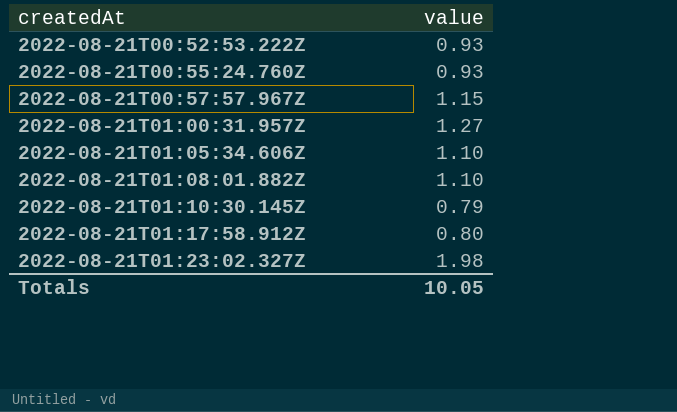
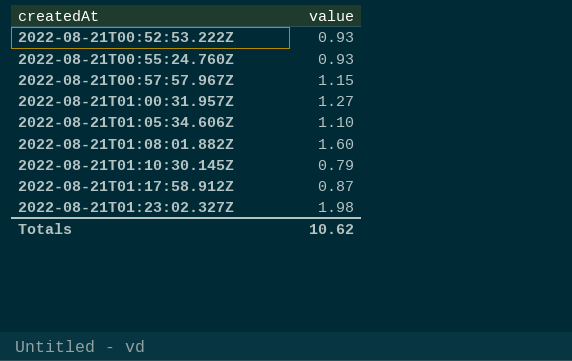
2022-08-21T01:08:01.882Z | value: 1.10 -> 1.60
2022-08-21T01:17:58.912Z | value: 0.80 -> 0.87
Totals | value: 10.05 -> 10.62

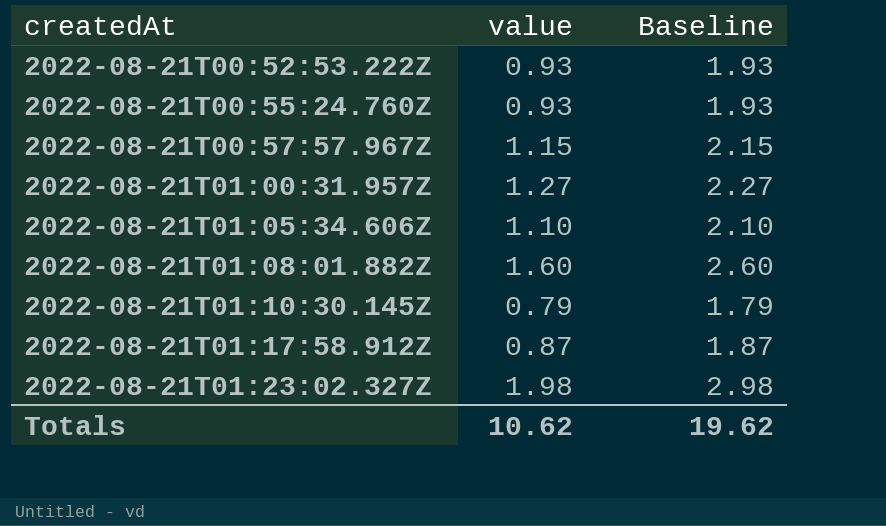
column Baseline | formula: none -> [value] + 1

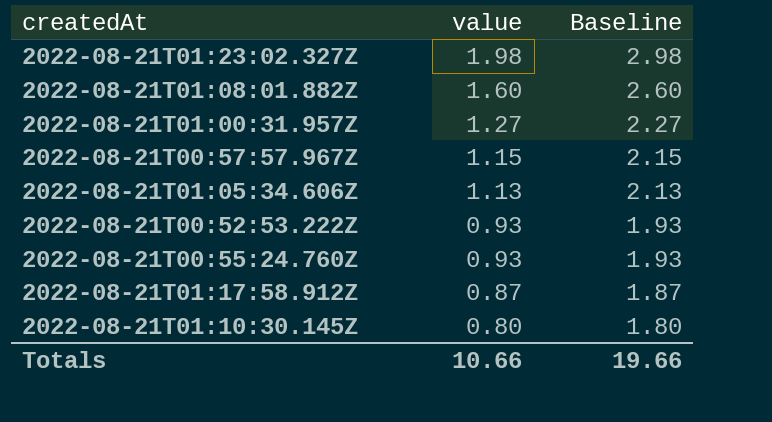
row order: createdAt ascending -> value descending
2022-08-21T01:05:34.606Z | value: 1.10 -> 1.13
2022-08-21T01:05:34.606Z | Baseline: 2.10 -> 2.13
2022-08-21T01:10:30.145Z | value: 0.79 -> 0.80
2022-08-21T01:10:30.145Z | Baseline: 1.79 -> 1.80
Totals | value: 10.62 -> 10.66
Totals | Baseline: 19.62 -> 19.66

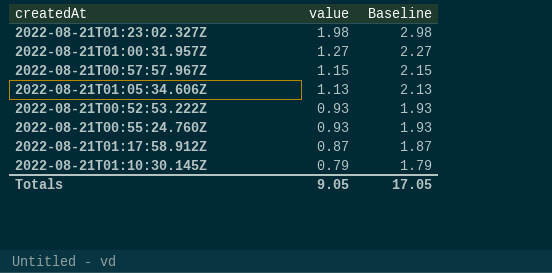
row 2022-08-21T01:08:01.882Z: 1.60 | 2.60 -> none
2022-08-21T01:10:30.145Z | value: 0.80 -> 0.79
2022-08-21T01:10:30.145Z | Baseline: 1.80 -> 1.79
Totals | value: 10.66 -> 9.05
Totals | Baseline: 19.66 -> 17.05

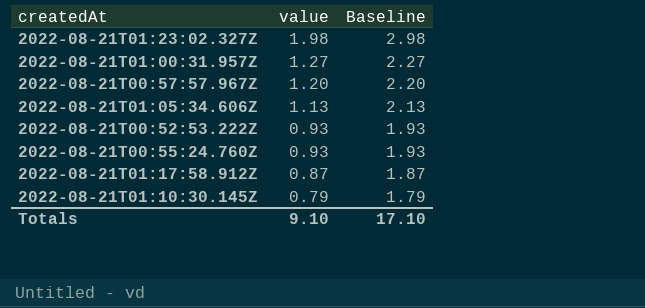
2022-08-21T00:57:57.967Z | value: 1.15 -> 1.20
2022-08-21T00:57:57.967Z | Baseline: 2.15 -> 2.20
Totals | value: 9.05 -> 9.10
Totals | Baseline: 17.05 -> 17.10

